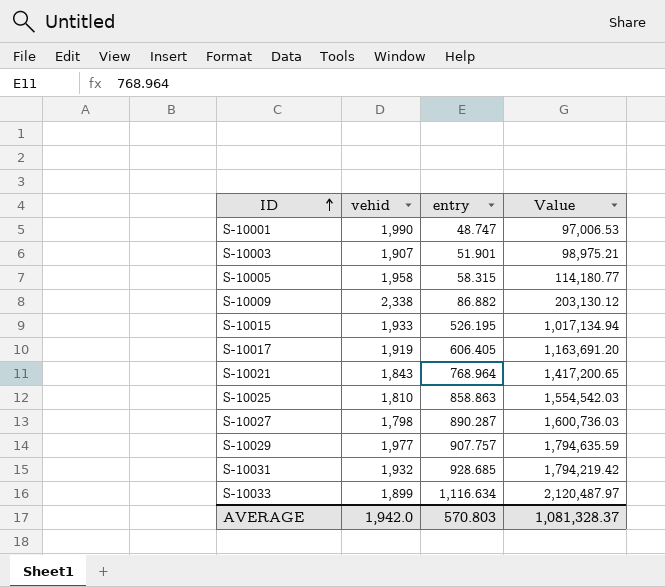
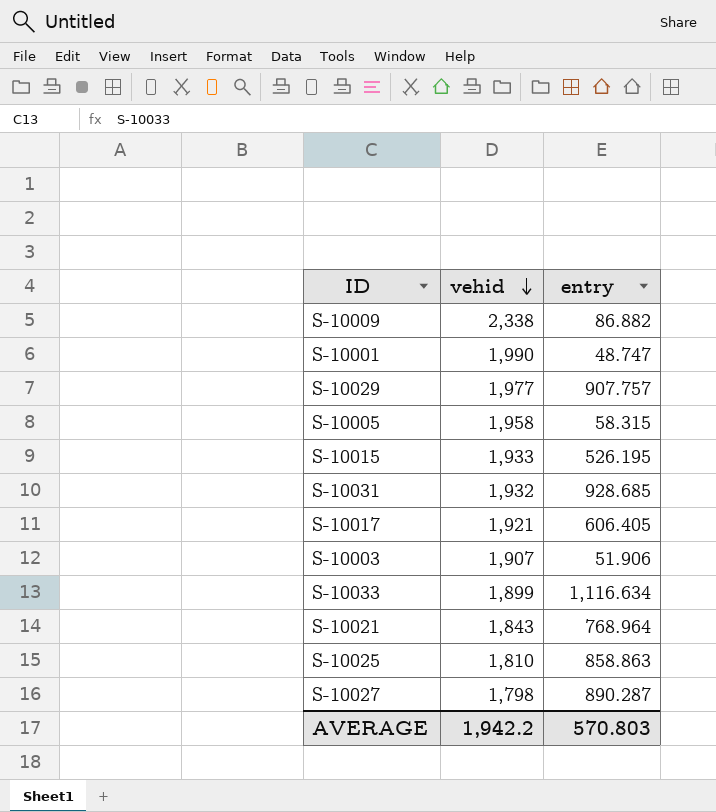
row order: ID ascending -> vehid descending
column Value | formula: [vehid] * [entry] -> none
S-10017 | vehid: 1,919 -> 1,921
S-10003 | entry: 51.901 -> 51.906
AVERAGE | vehid: 1,942.0 -> 1,942.2

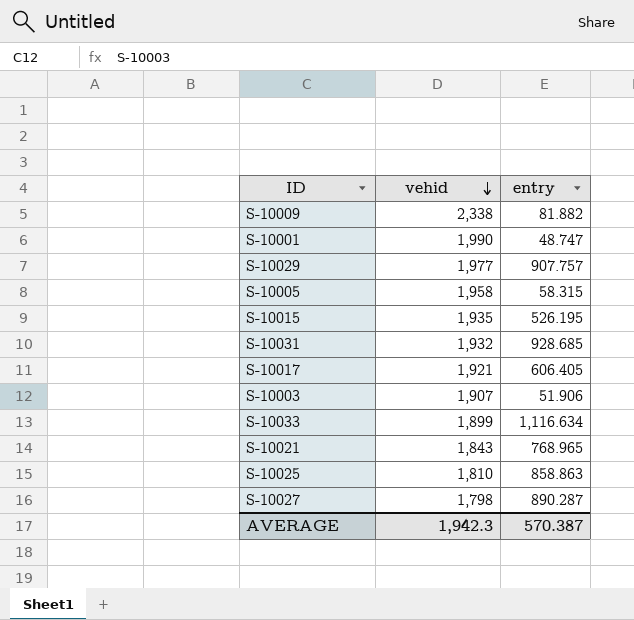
S-10009 | entry: 86.882 -> 81.882
S-10015 | vehid: 1,933 -> 1,935
S-10021 | entry: 768.964 -> 768.965
AVERAGE | vehid: 1,942.2 -> 1,942.3
AVERAGE | entry: 570.803 -> 570.387

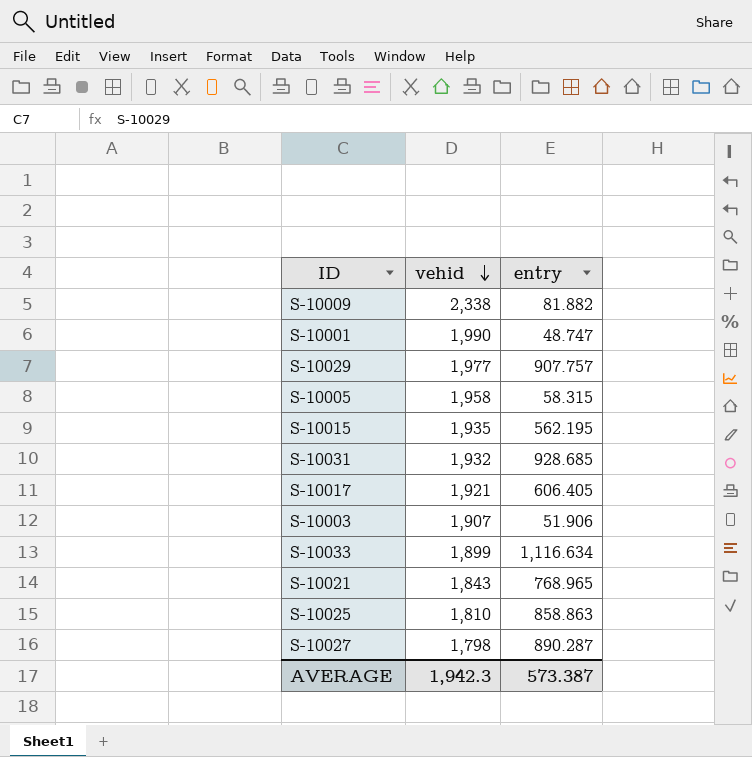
S-10015 | entry: 526.195 -> 562.195
AVERAGE | entry: 570.387 -> 573.387

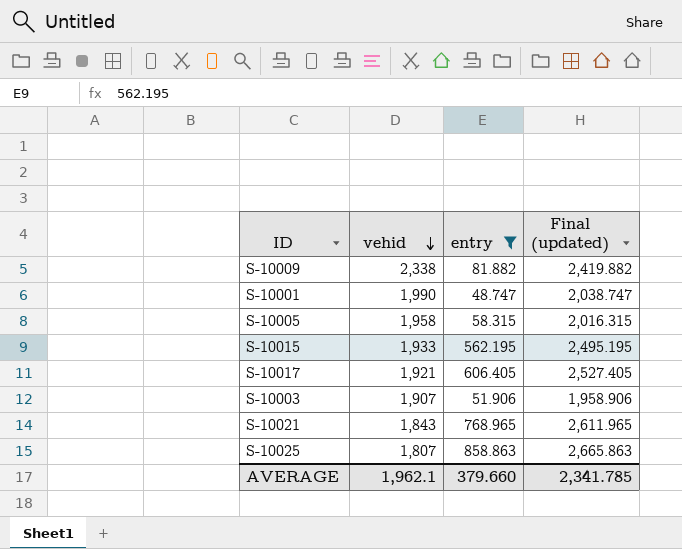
filter: none -> entry <= 858.863
column Final (updated) | formula: none -> [vehid] + [entry]
S-10015 | vehid: 1,935 -> 1,933
S-10025 | vehid: 1,810 -> 1,807
AVERAGE | vehid: 1,942.3 -> 1,962.1
AVERAGE | entry: 573.387 -> 379.660

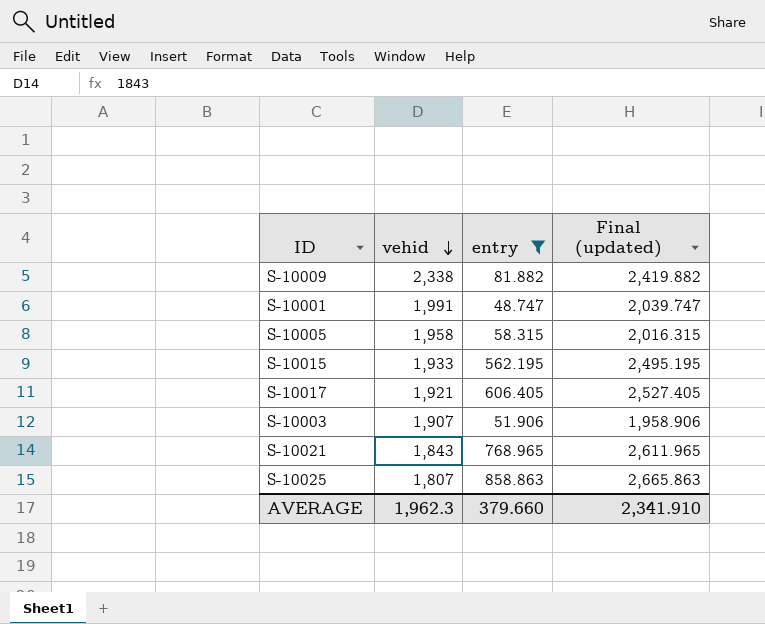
S-10001 | vehid: 1,990 -> 1,991
S-10001 | Final (updated): 2,038.747 -> 2,039.747
AVERAGE | vehid: 1,962.1 -> 1,962.3
AVERAGE | Final (updated): 2,341.785 -> 2,341.910

